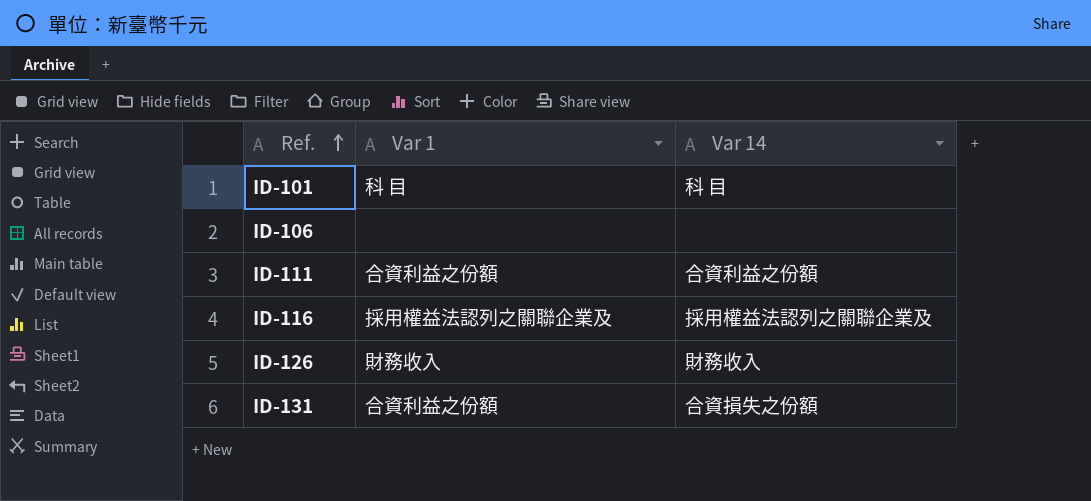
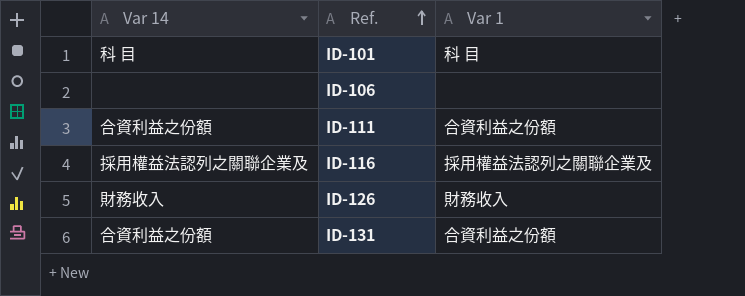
column Var 14 | position: 3 -> 1
ID-131 | Var 14: 合資損失之份額 -> 合資利益之份額

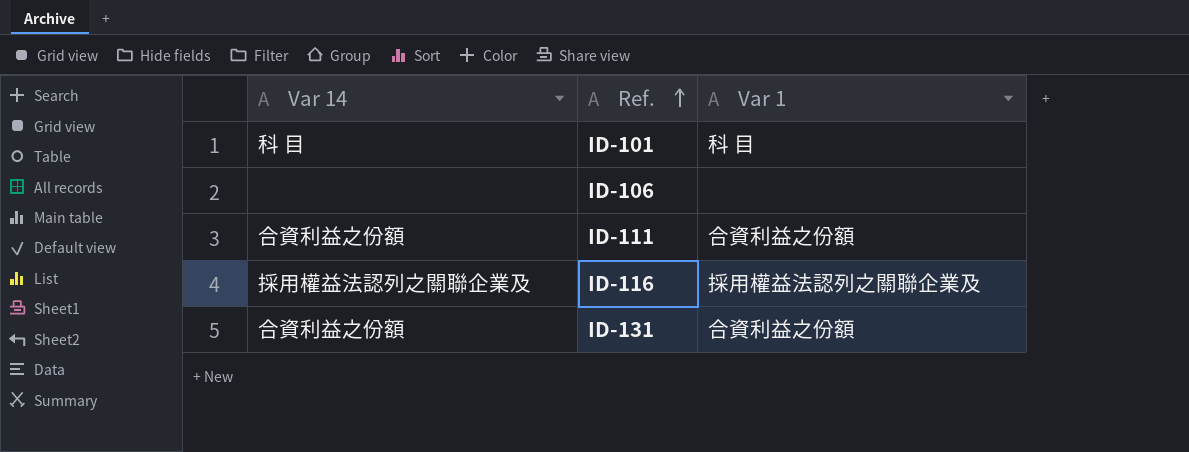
row ID-126: 財務收入 | 財務收入 -> none

